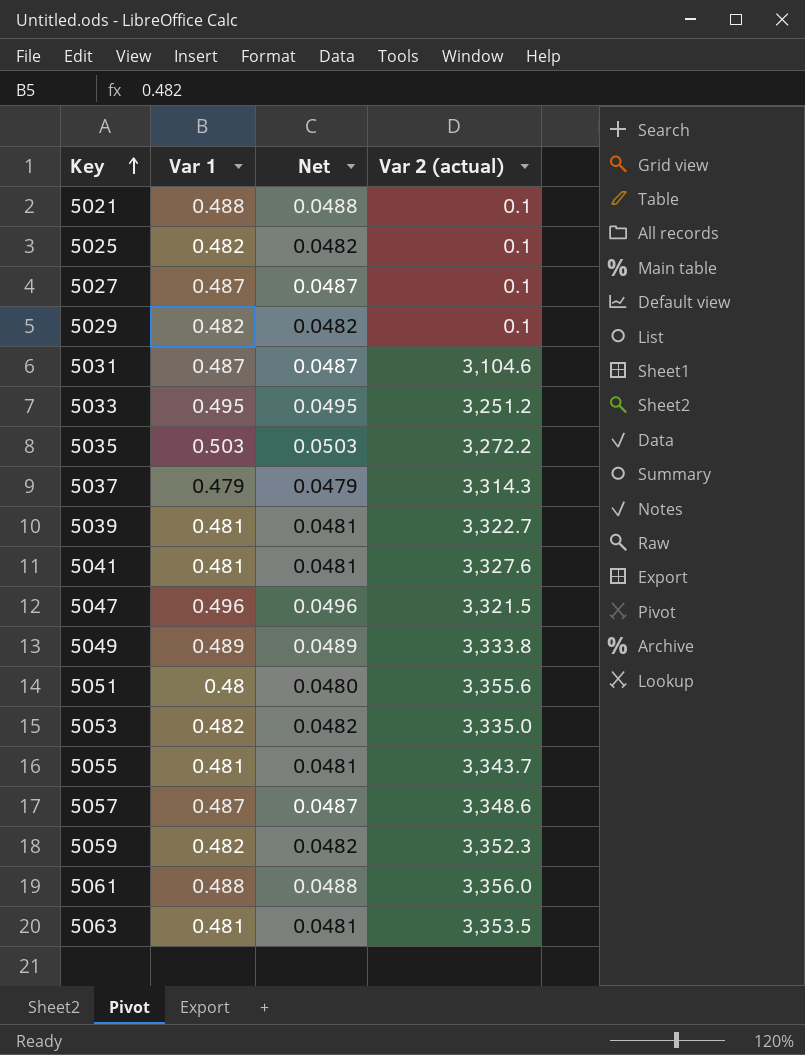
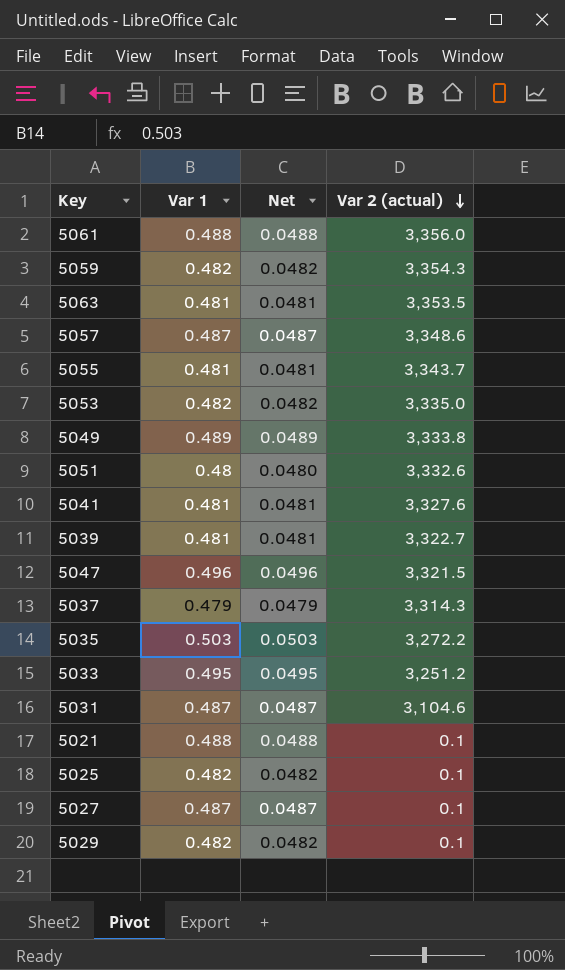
row order: Key ascending -> Var 2 (actual) descending
5059 | Var 2 (actual): 3,352.3 -> 3,354.3
5051 | Var 2 (actual): 3,355.6 -> 3,332.6

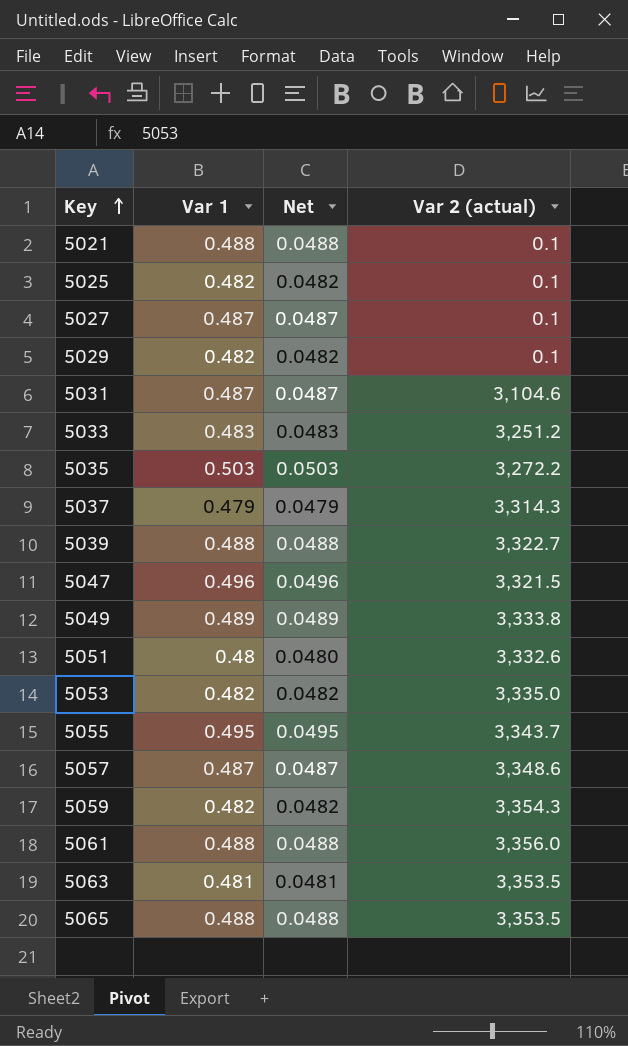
row order: Var 2 (actual) descending -> Key ascending
row 5041: 0.481 | 0.0481 | 3,327.6 -> none
5033 | Var 1: 0.495 -> 0.483
5033 | Net: 0.0495 -> 0.0483
5039 | Var 1: 0.481 -> 0.488
5039 | Net: 0.0481 -> 0.0488
5055 | Var 1: 0.481 -> 0.495
5055 | Net: 0.0481 -> 0.0495
row 5065: none -> 0.488 | 0.0488 | 3,353.5

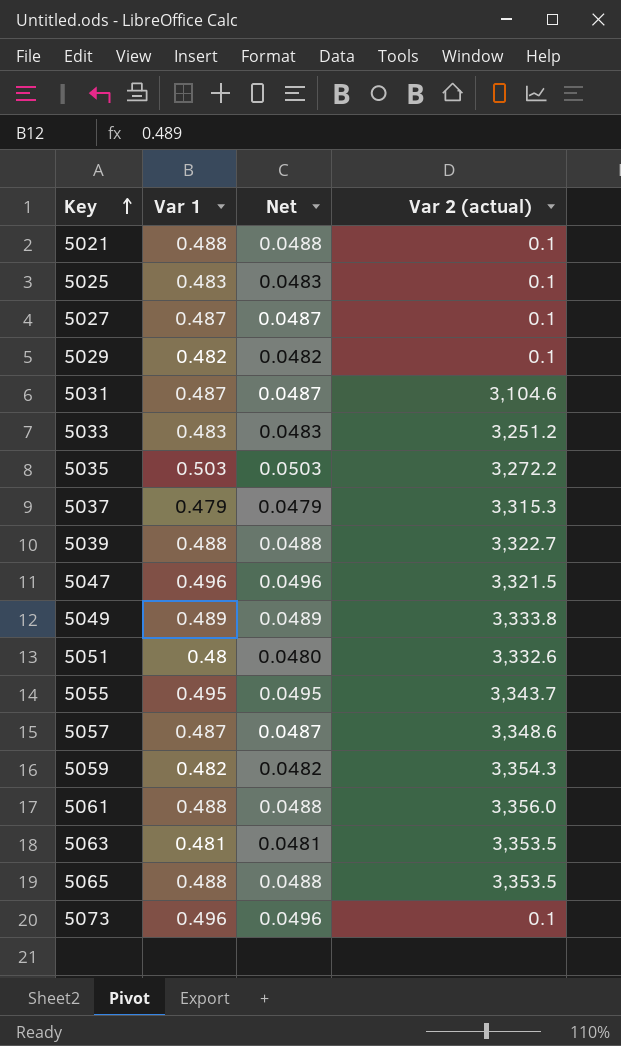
row 5053: 0.482 | 0.0482 | 3,335.0 -> none
5025 | Var 1: 0.482 -> 0.483
5025 | Net: 0.0482 -> 0.0483
5037 | Var 2 (actual): 3,314.3 -> 3,315.3
row 5073: none -> 0.496 | 0.0496 | 0.1

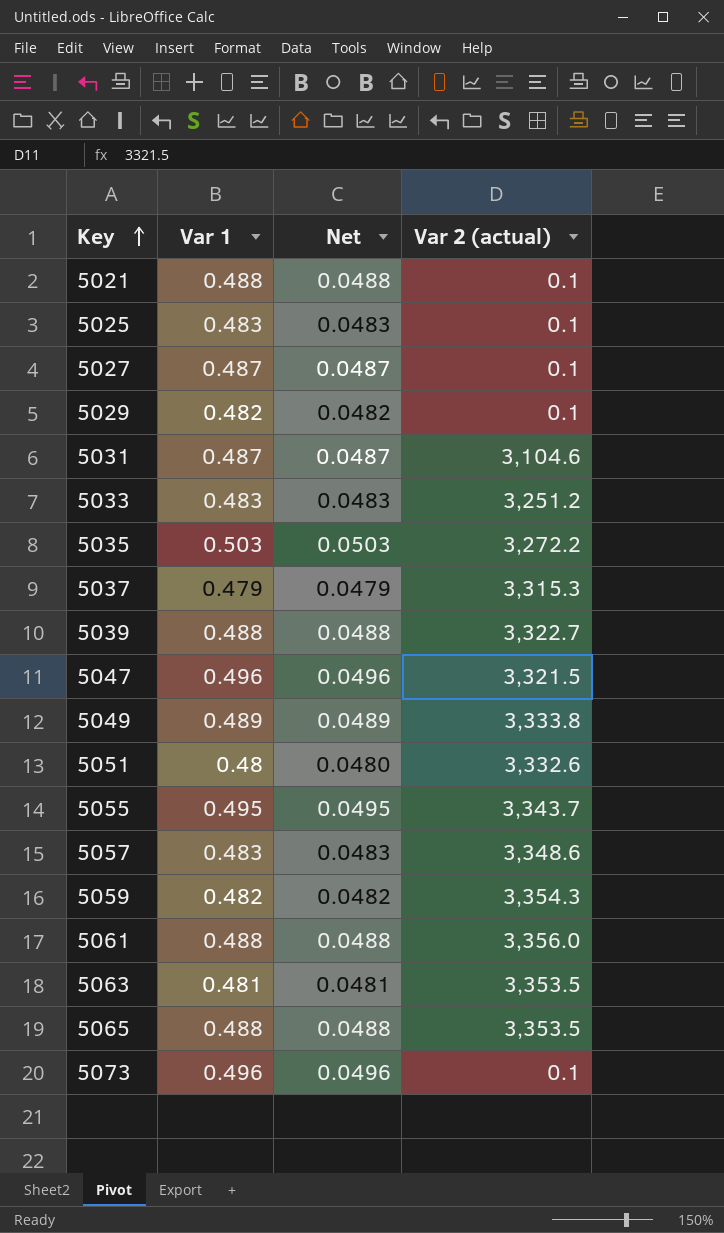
5057 | Var 1: 0.487 -> 0.483
5057 | Net: 0.0487 -> 0.0483

